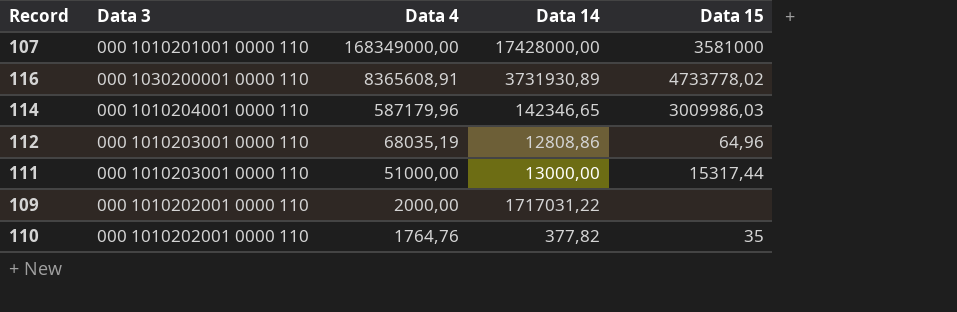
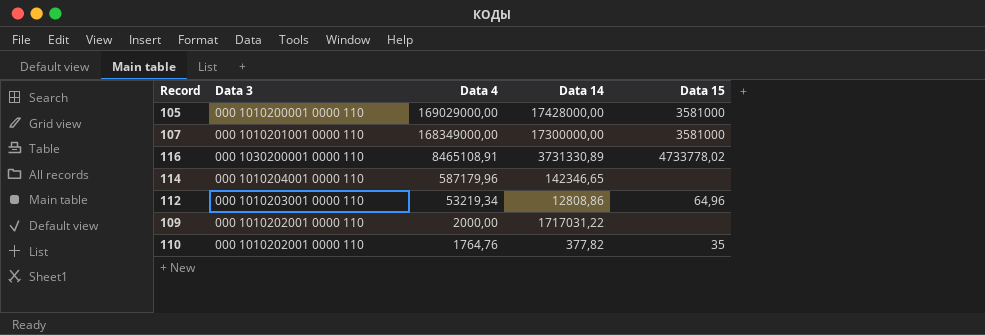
row 111: 000 1010203001 0000 110 | 51000,00 | 13000,00 | 15317,44 -> none
row 105: none -> 000 1010200001 0000 110 | 169029000,00 | 17428000,00 | 3581000
107 | Data 14: 17428000,00 -> 17300000,00
116 | Data 4: 8365608,91 -> 8465108,91
116 | Data 14: 3731930,89 -> 3731330,89
114 | Data 15: 3009986,03 -> none
112 | Data 4: 68035,19 -> 53219,34

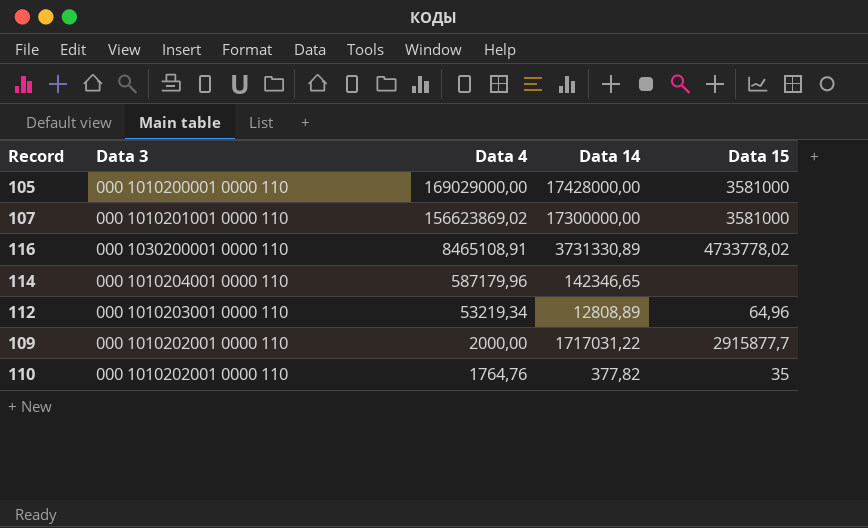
107 | Data 4: 168349000,00 -> 156623869,02
112 | Data 14: 12808,86 -> 12808,89
109 | Data 15: none -> 2915877,7

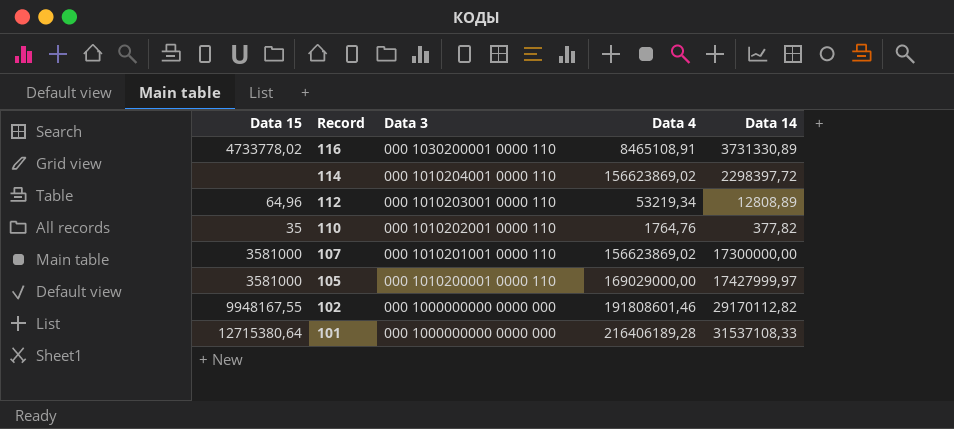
row order: Data 4 descending -> Record descending
column Data 15 | position: 5 -> 1
row 109: 000 1010202001 0000 110 | 2000,00 | 1717031,22 | 2915877,7 -> none
114 | Data 4: 587179,96 -> 156623869,02
114 | Data 14: 142346,65 -> 2298397,72
105 | Data 14: 17428000,00 -> 17427999,97
row 102: none -> 9948167,55 | 000 1000000000 0000 000 | 191808601,46 | 29170112,82
row 101: none -> 12715380,64 | 000 1000000000 0000 000 | 216406189,28 | 31537108,33

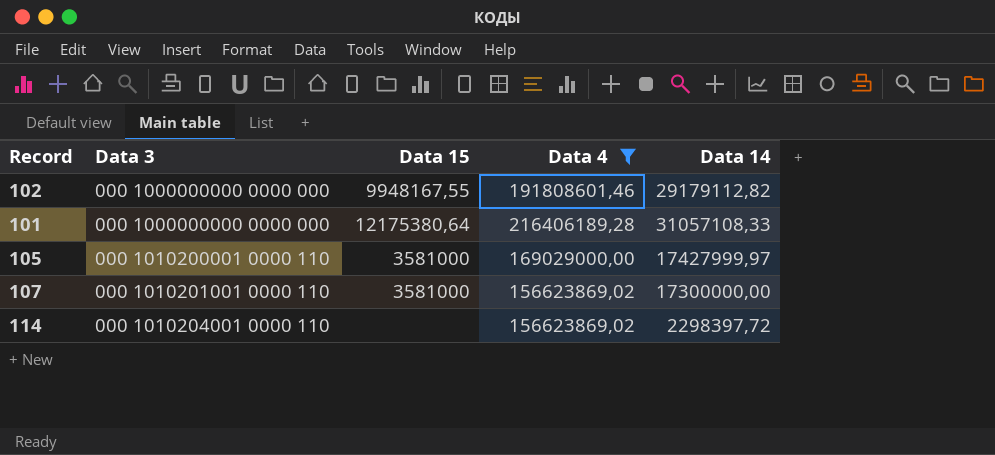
filter: none -> Data 4 >= 156623869,02
row order: Record descending -> Data 3 ascending
column Data 15 | position: 1 -> 3
102 | Data 14: 29170112,82 -> 29179112,82
101 | Data 15: 12715380,64 -> 12175380,64
101 | Data 14: 31537108,33 -> 31057108,33

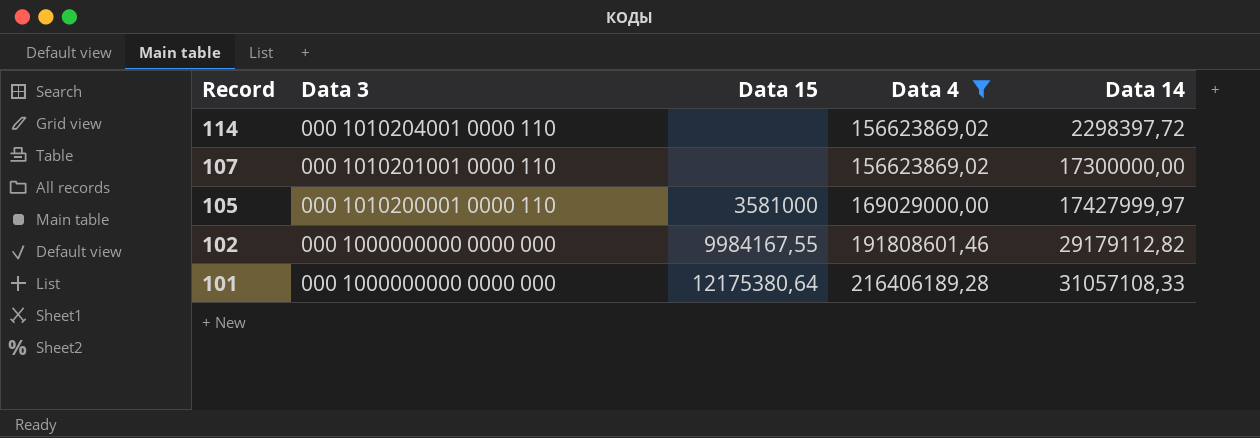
row order: Data 3 ascending -> Record descending
107 | Data 15: 3581000 -> none
102 | Data 15: 9948167,55 -> 9984167,55

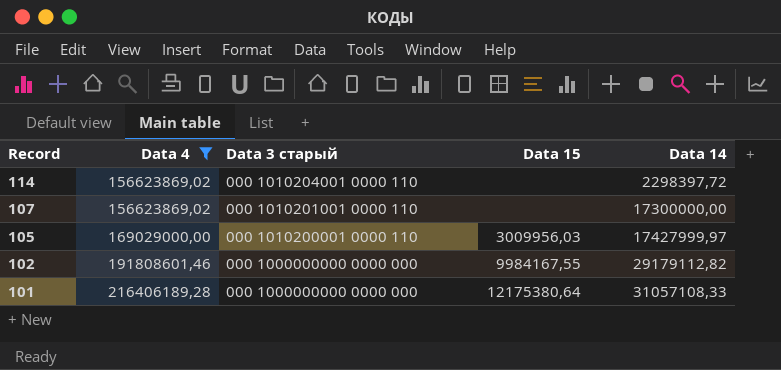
column Data 4 | position: 4 -> 2
column name: Data 3 -> Data 3 старый
105 | Data 15: 3581000 -> 3009956,03

